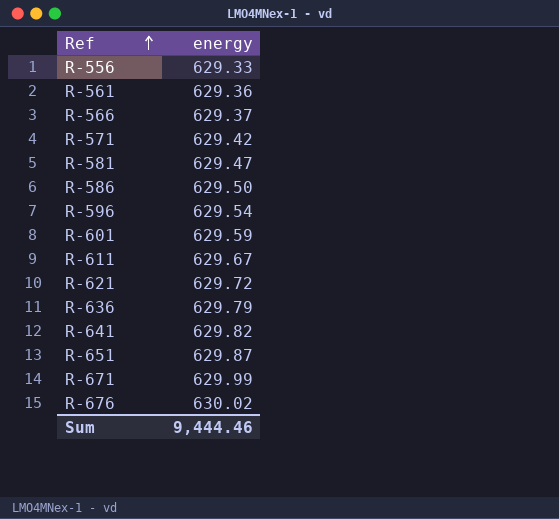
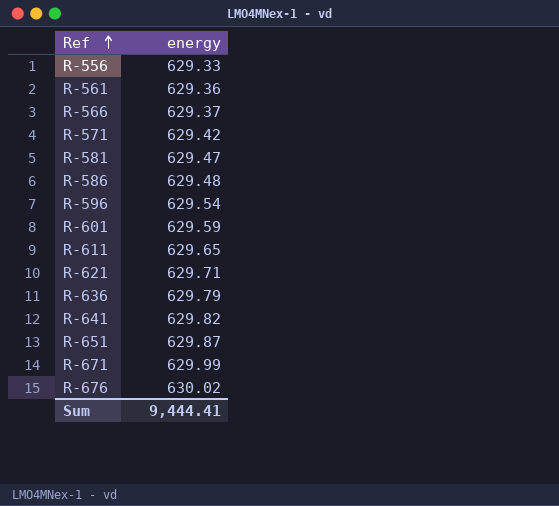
R-586 | energy: 629.50 -> 629.48
R-611 | energy: 629.67 -> 629.65
R-621 | energy: 629.72 -> 629.71
Sum | energy: 9,444.46 -> 9,444.41

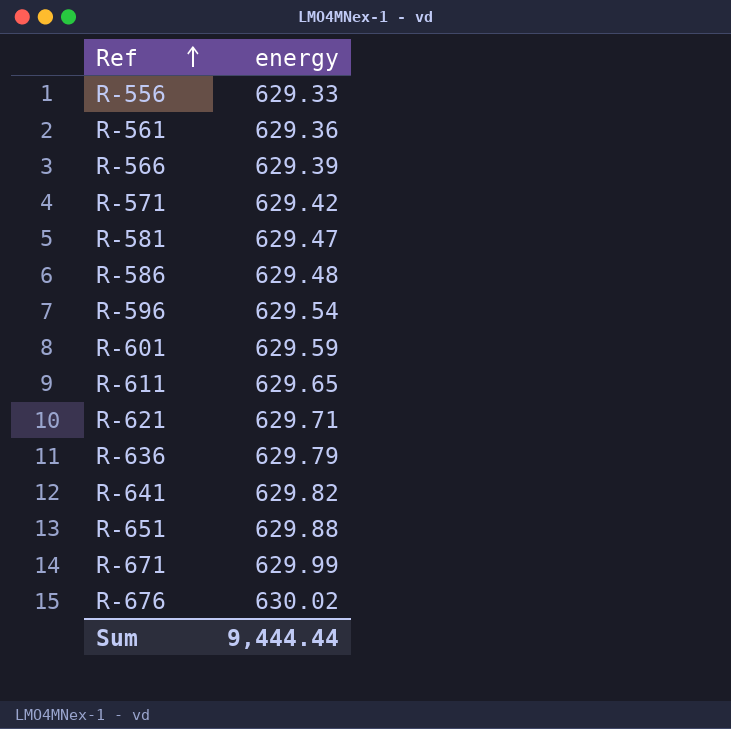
R-566 | energy: 629.37 -> 629.39
R-651 | energy: 629.87 -> 629.88
Sum | energy: 9,444.41 -> 9,444.44

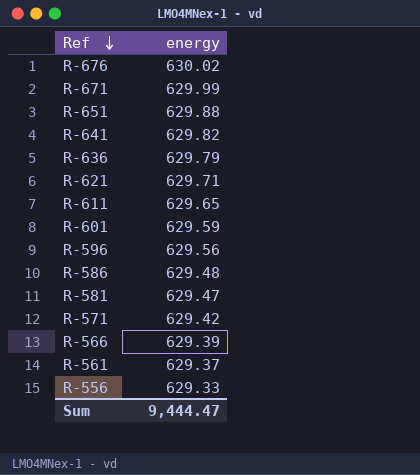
row order: Ref ascending -> Ref descending
R-596 | energy: 629.54 -> 629.56
R-561 | energy: 629.36 -> 629.37
Sum | energy: 9,444.44 -> 9,444.47

